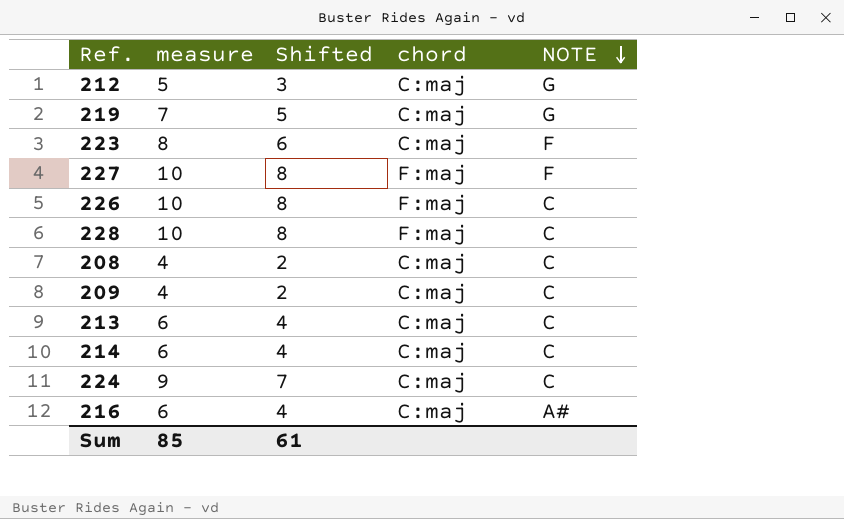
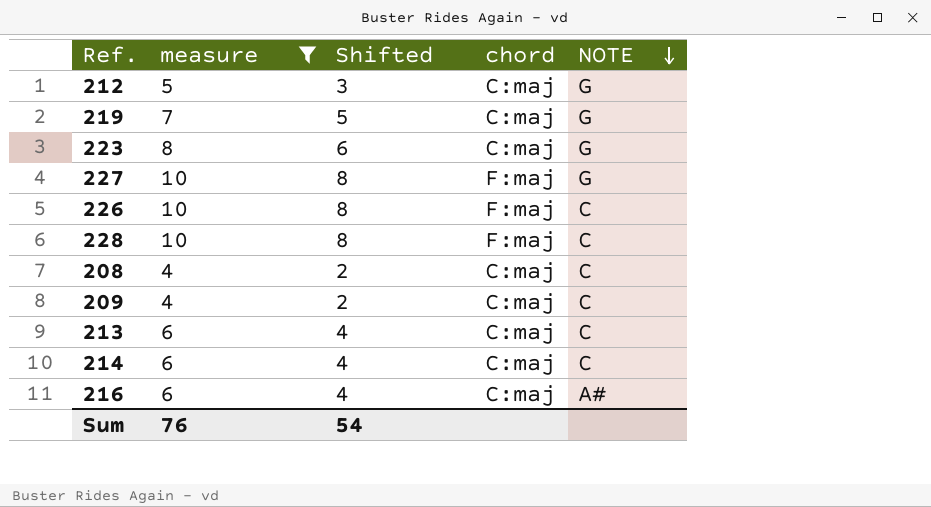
filter: none -> measure != 9
223 | NOTE: F -> G
227 | NOTE: F -> G
Sum | measure: 85 -> 76
Sum | Shifted: 61 -> 54

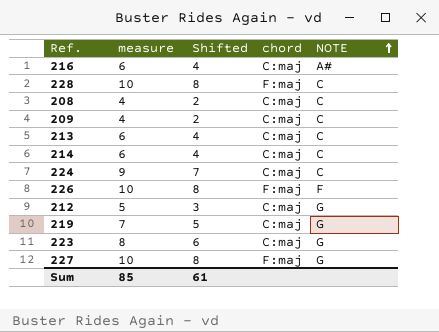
filter: measure != 9 -> none
row order: NOTE descending -> NOTE ascending
226 | NOTE: C -> F
Sum | measure: 76 -> 85
Sum | Shifted: 54 -> 61

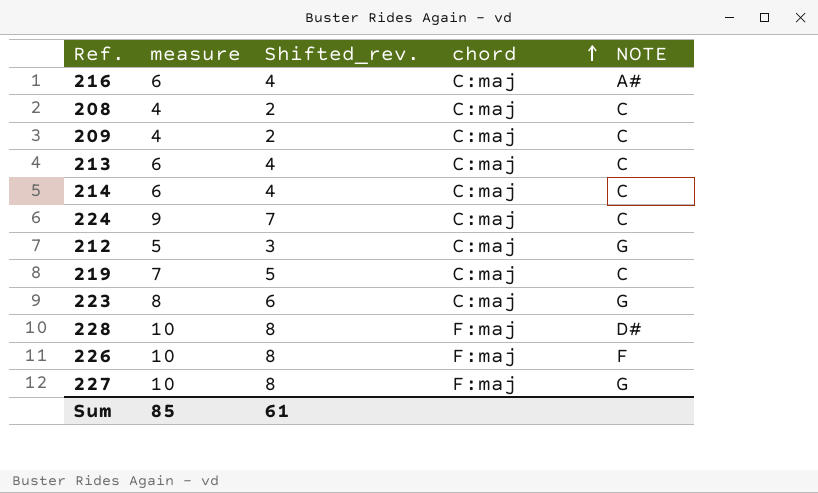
row order: NOTE ascending -> chord ascending
column name: Shifted -> Shifted_rev.
219 | NOTE: G -> C
228 | NOTE: C -> D#

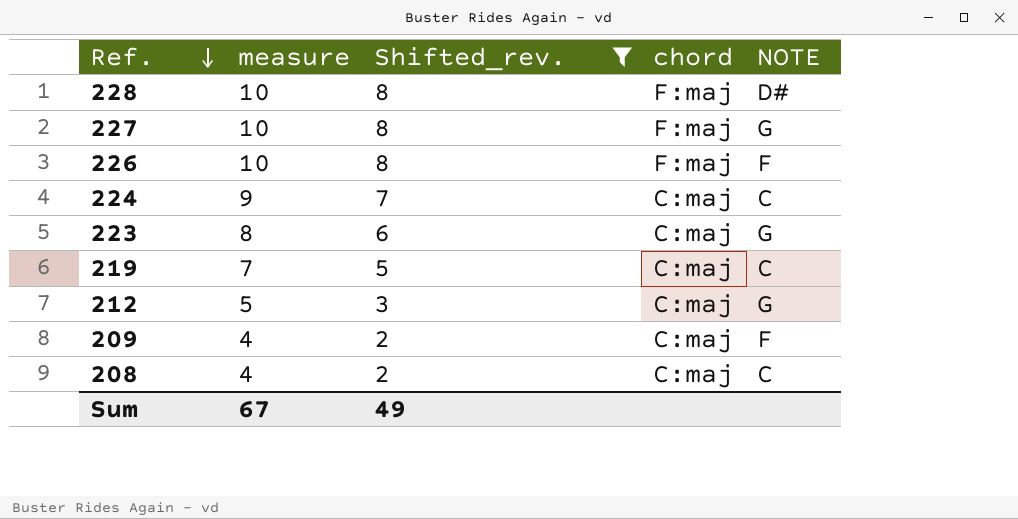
filter: none -> Shifted_rev. != 4
row order: chord ascending -> Ref. descending
209 | NOTE: C -> F
Sum | measure: 85 -> 67
Sum | Shifted_rev.: 61 -> 49

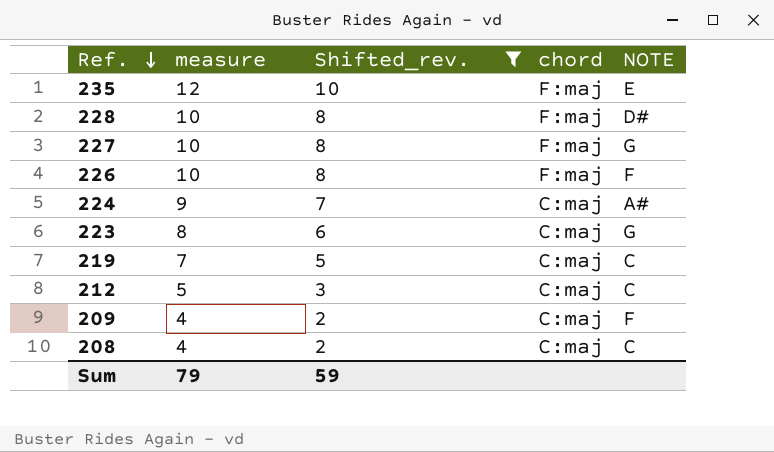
row 235: none -> 12 | 10 | F:maj | E
224 | NOTE: C -> A#
212 | NOTE: G -> C
Sum | measure: 67 -> 79
Sum | Shifted_rev.: 49 -> 59

